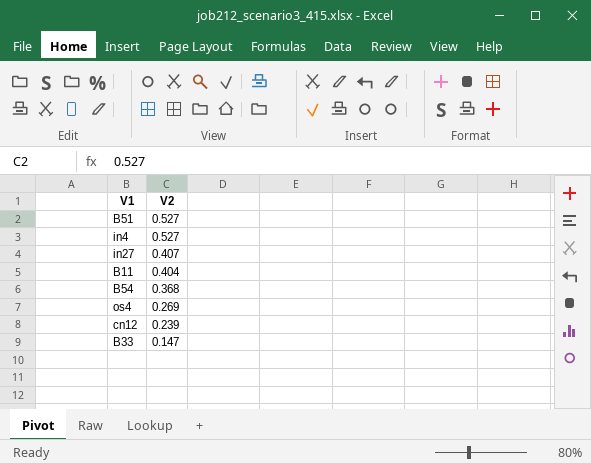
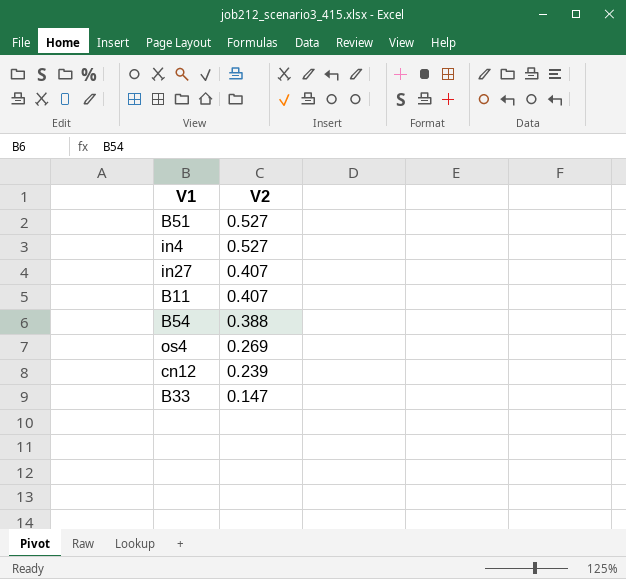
B11 | V2: 0.404 -> 0.407
B54 | V2: 0.368 -> 0.388

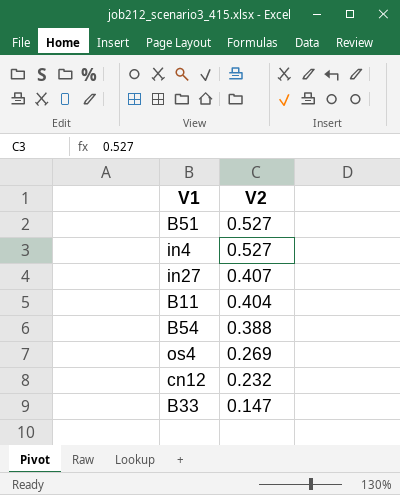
B11 | V2: 0.407 -> 0.404
cn12 | V2: 0.239 -> 0.232

